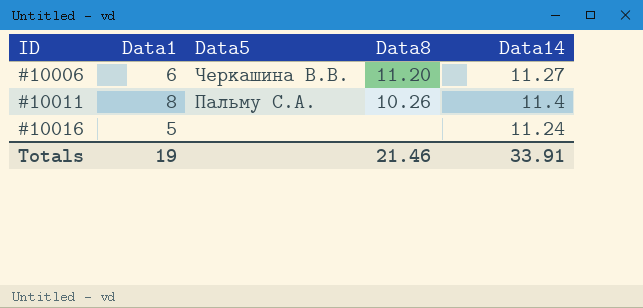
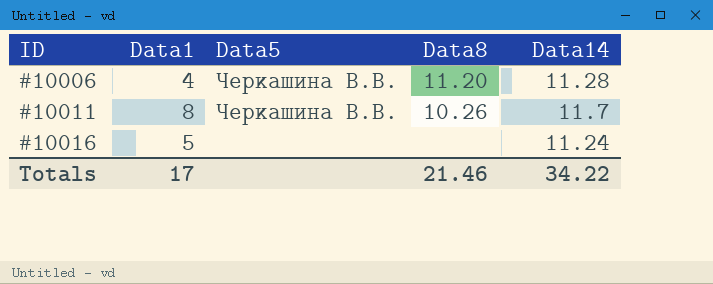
#10006 | Data1: 6 -> 4
#10006 | Data14: 11.27 -> 11.28
#10011 | Data5: Пальму С.А. -> Черкашина В.В.
#10011 | Data14: 11.4 -> 11.7
Totals | Data1: 19 -> 17
Totals | Data14: 33.91 -> 34.22

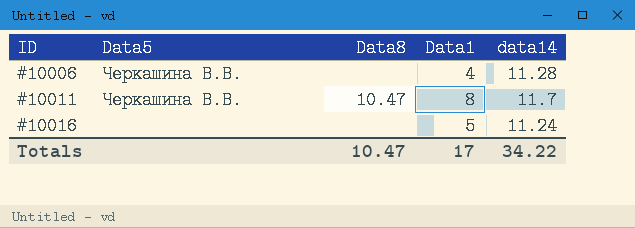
column Data1 | position: 2 -> 4
column name: Data14 -> data14
#10006 | Data8: 11.20 -> none
#10011 | Data8: 10.26 -> 10.47
Totals | Data8: 21.46 -> 10.47

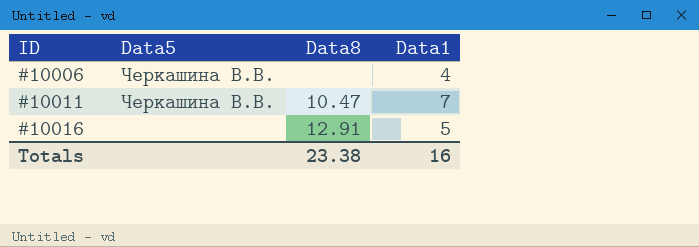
column data14 | position: 5 -> none
#10011 | Data1: 8 -> 7
#10016 | Data8: none -> 12.91
Totals | Data8: 10.47 -> 23.38
Totals | Data1: 17 -> 16

